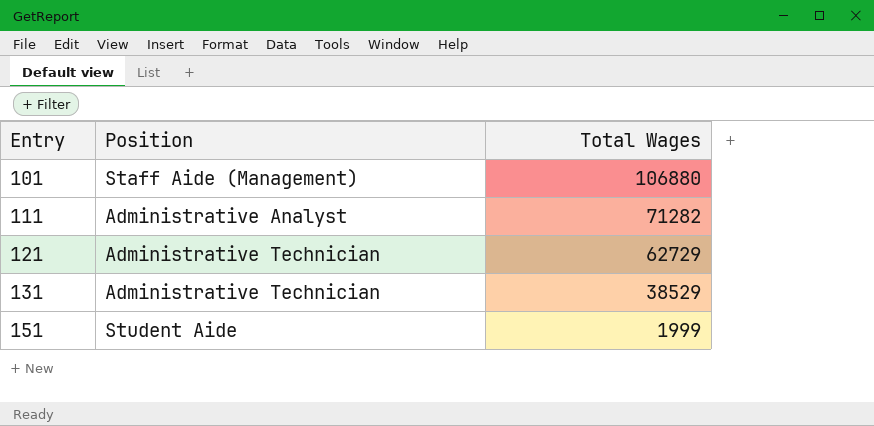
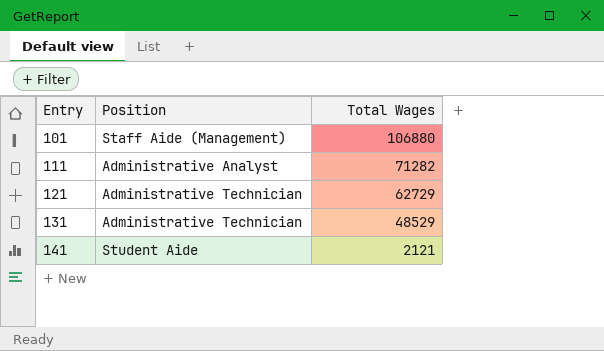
row 151: Student Aide | 1999 -> none
131 | Total Wages: 38529 -> 48529
row 141: none -> Student Aide | 2121

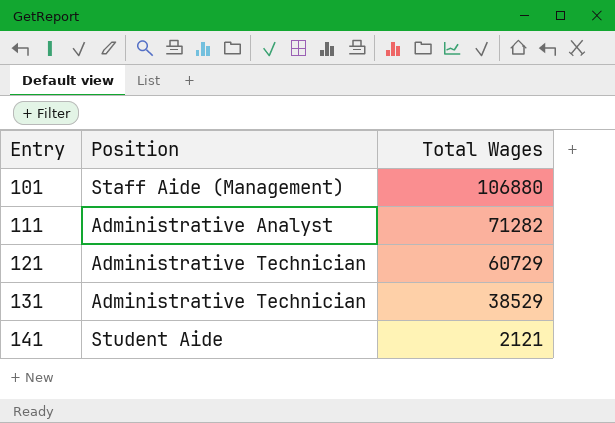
121 | Total Wages: 62729 -> 60729
131 | Total Wages: 48529 -> 38529

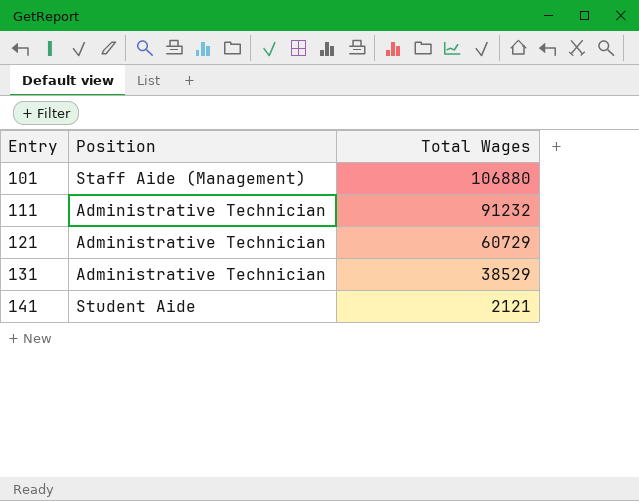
111 | Position: Administrative Analyst -> Administrative Technician
111 | Total Wages: 71282 -> 91232

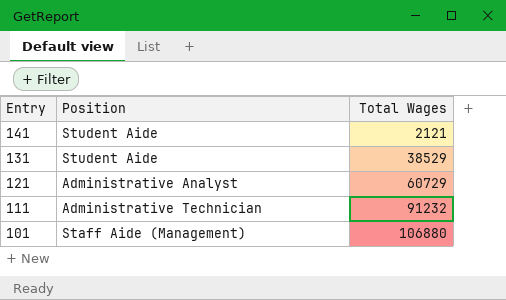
row order: Entry ascending -> Entry descending
131 | Position: Administrative Technician -> Student Aide
121 | Position: Administrative Technician -> Administrative Analyst

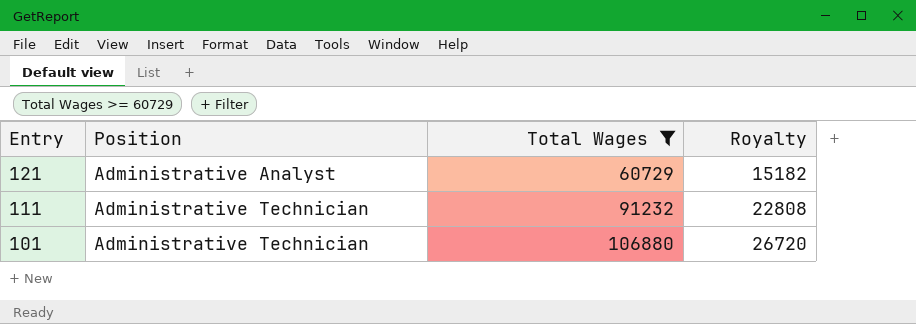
filter: none -> Total Wages >= 60729
column Royalty | formula: none -> [Total Wages] * 0.25
101 | Position: Staff Aide (Management) -> Administrative Technician

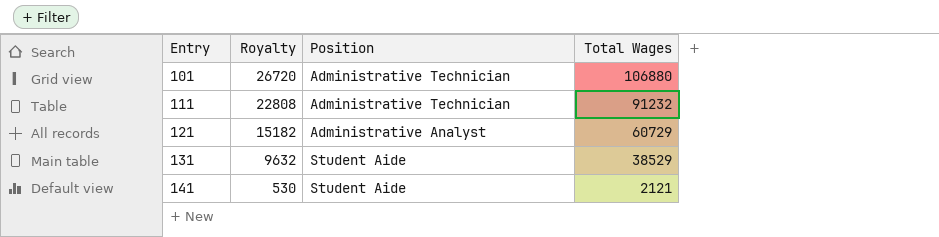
filter: Total Wages >= 60729 -> none
row order: Entry descending -> Entry ascending
column Royalty | position: 4 -> 2

